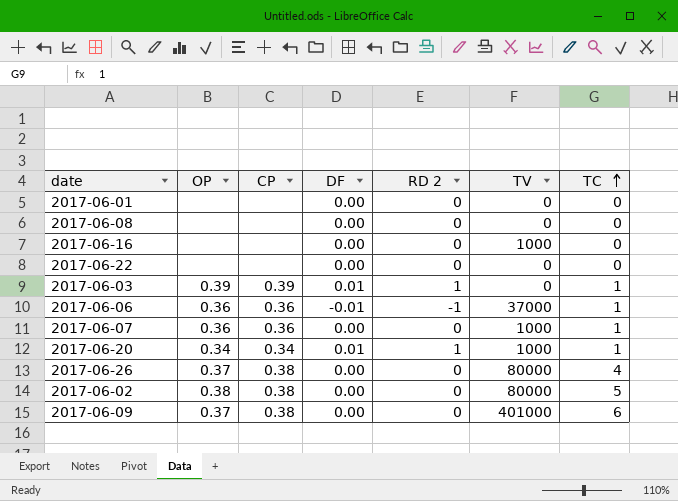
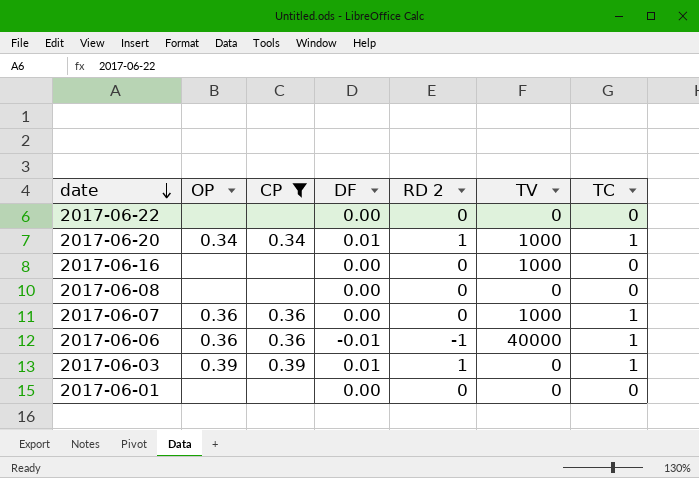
filter: none -> CP != 0.38
row order: TC ascending -> date descending
2017-06-06 | TV: 37000 -> 40000

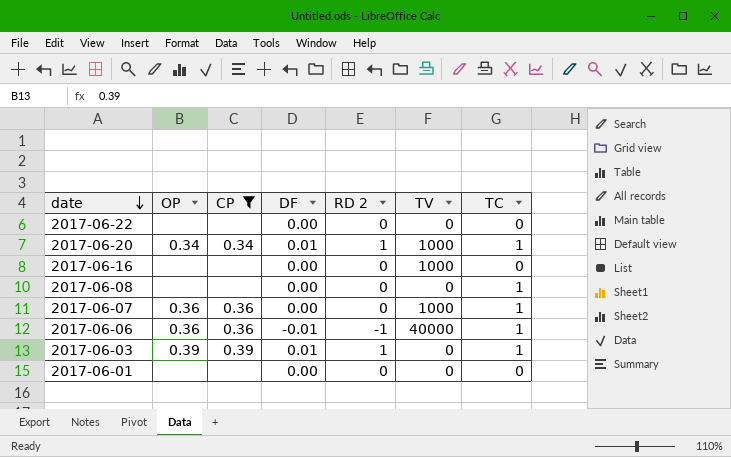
2017-06-08 | TC: 0 -> 1

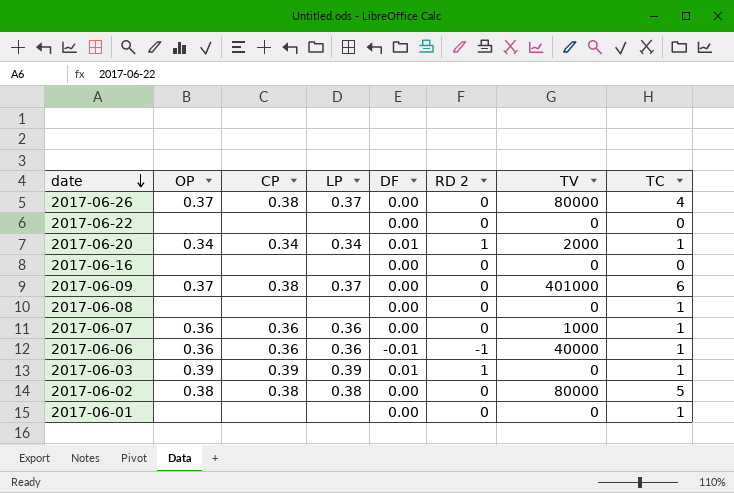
filter: CP != 0.38 -> none
column LP | position: none -> 4
2017-06-20 | TV: 1000 -> 2000
2017-06-16 | TV: 1000 -> 0
2017-06-01 | TC: 0 -> 1

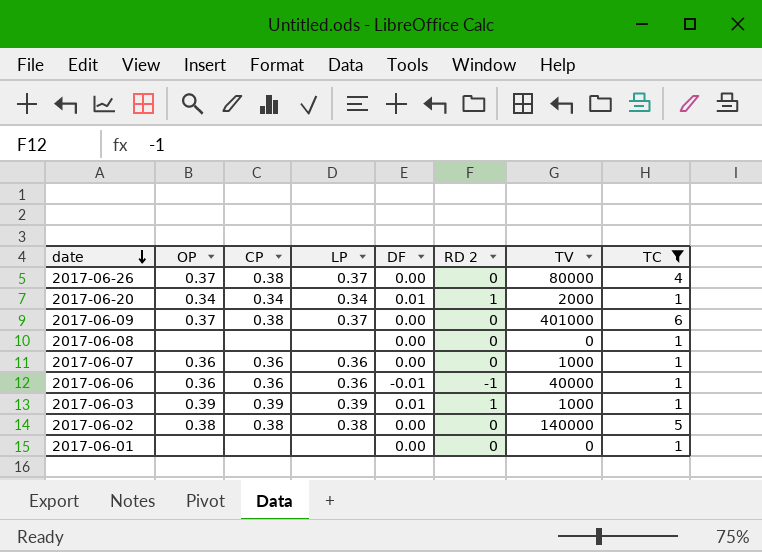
filter: none -> TC != 0
2017-06-03 | TV: 0 -> 1000
2017-06-02 | TV: 80000 -> 140000

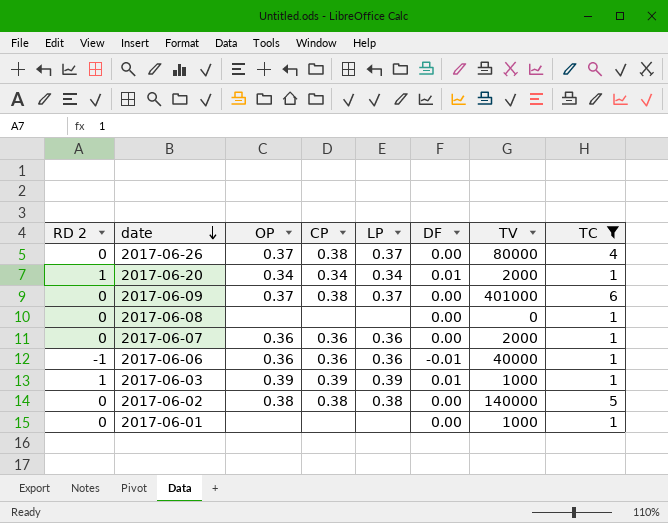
column RD 2 | position: 6 -> 1
2017-06-07 | TV: 1000 -> 2000
2017-06-01 | TV: 0 -> 1000

